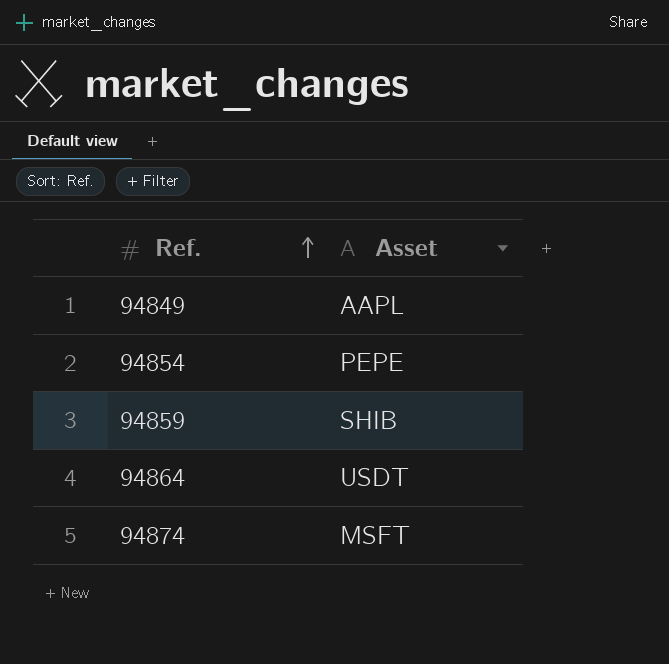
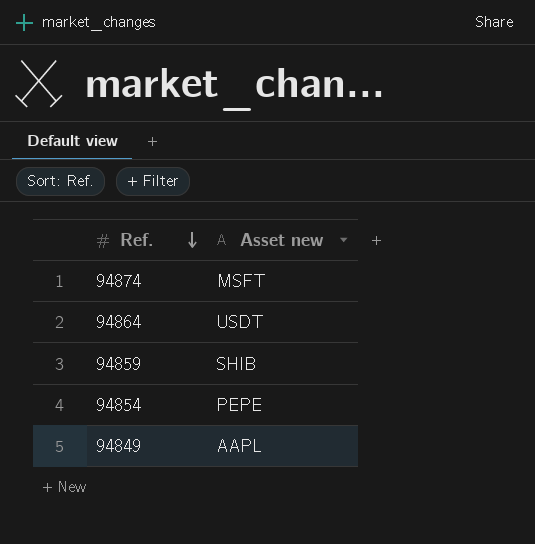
row order: Ref. ascending -> Ref. descending
column name: Asset -> Asset new

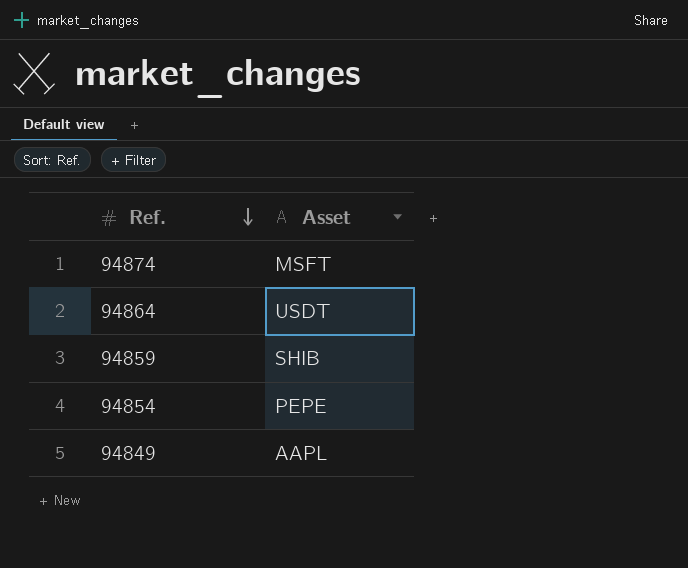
column name: Asset new -> Asset

